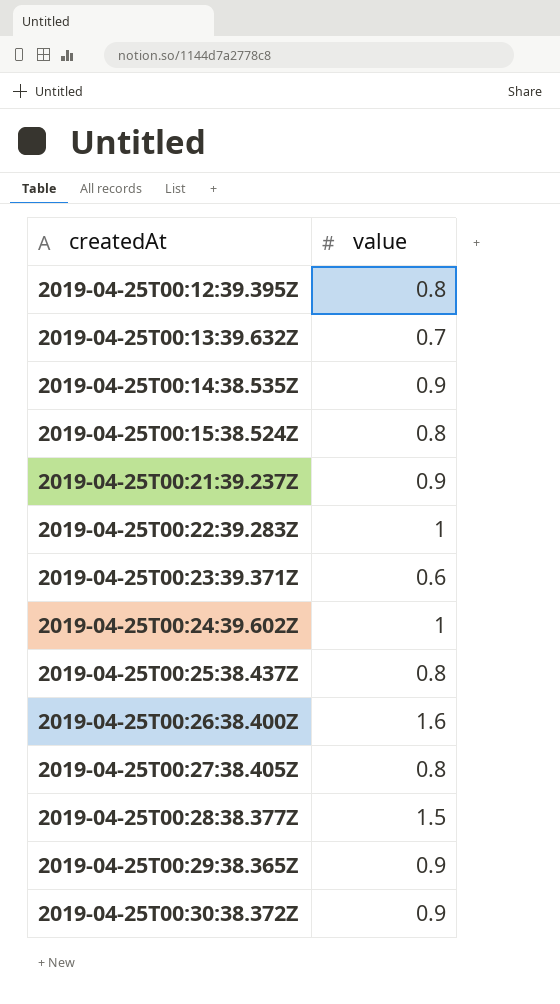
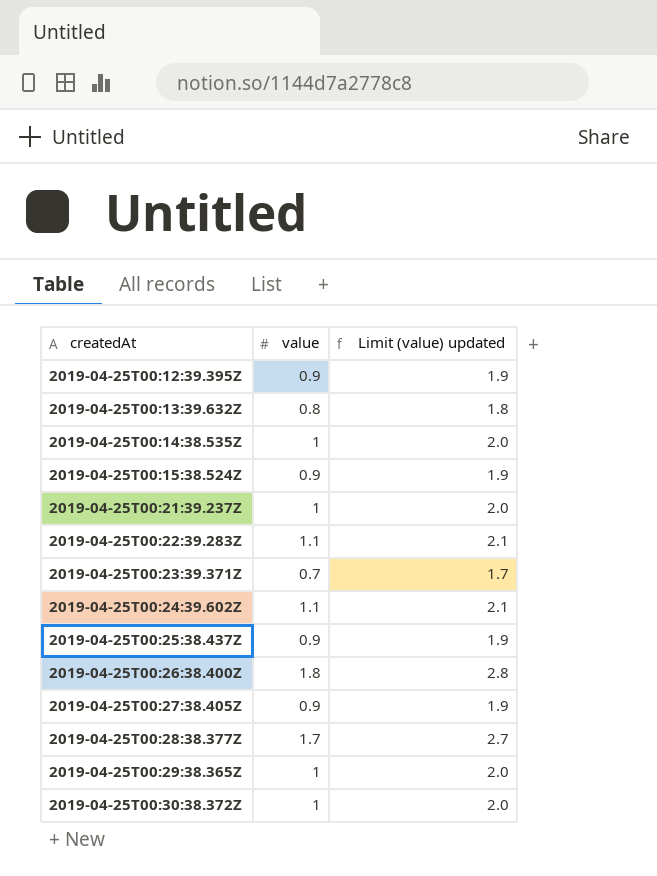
column Limit (value) updated | formula: none -> [value] + 1
2019-04-25T00:12:39.395Z | value: 0.8 -> 0.9
2019-04-25T00:13:39.632Z | value: 0.7 -> 0.8
2019-04-25T00:14:38.535Z | value: 0.9 -> 1
2019-04-25T00:15:38.524Z | value: 0.8 -> 0.9
2019-04-25T00:21:39.237Z | value: 0.9 -> 1
2019-04-25T00:22:39.283Z | value: 1 -> 1.1
2019-04-25T00:23:39.371Z | value: 0.6 -> 0.7
2019-04-25T00:24:39.602Z | value: 1 -> 1.1
2019-04-25T00:25:38.437Z | value: 0.8 -> 0.9
2019-04-25T00:26:38.400Z | value: 1.6 -> 1.8
2019-04-25T00:27:38.405Z | value: 0.8 -> 0.9
2019-04-25T00:28:38.377Z | value: 1.5 -> 1.7
2019-04-25T00:29:38.365Z | value: 0.9 -> 1
2019-04-25T00:30:38.372Z | value: 0.9 -> 1

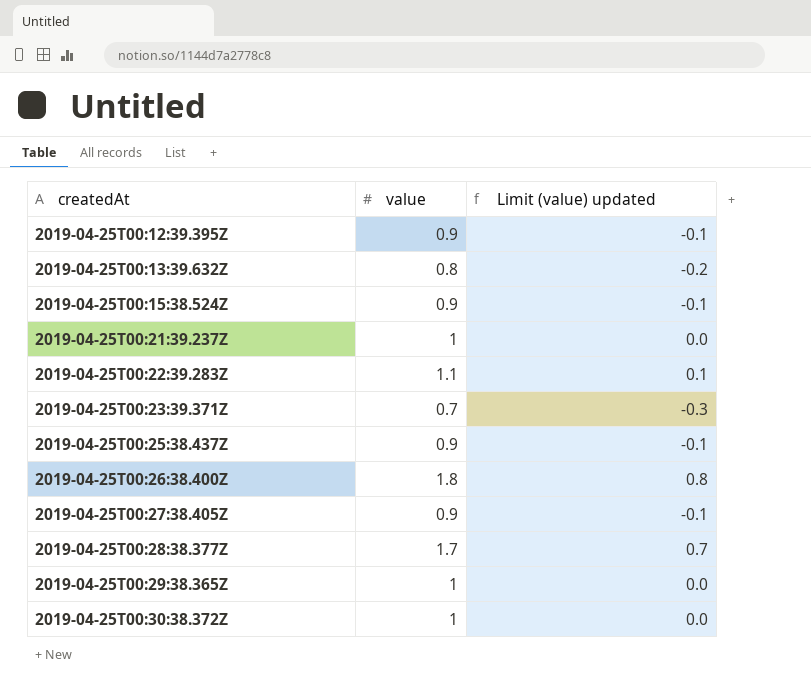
column Limit (value) updated | formula: [value] + 1 -> [value] - 1
row 2019-04-25T00:14:38.535Z: 1 | 2.0 -> none
row 2019-04-25T00:24:39.602Z: 1.1 | 2.1 -> none

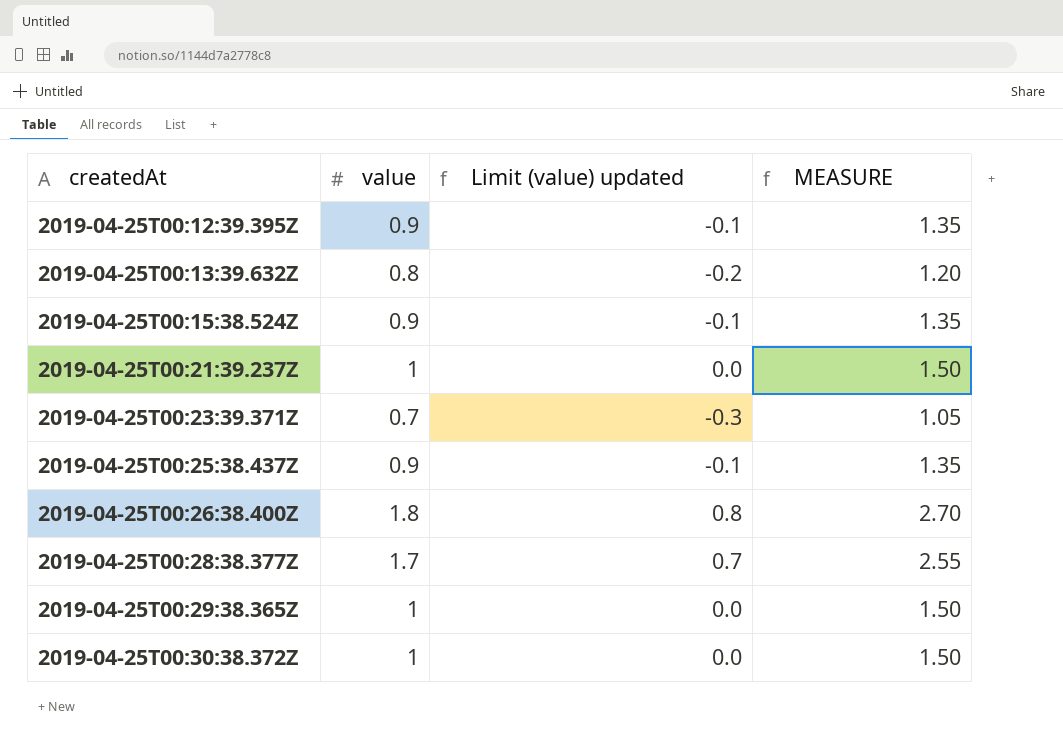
column MEASURE | formula: none -> [value] * 1.5
row 2019-04-25T00:22:39.283Z: 1.1 | 0.1 -> none
row 2019-04-25T00:27:38.405Z: 0.9 | -0.1 -> none

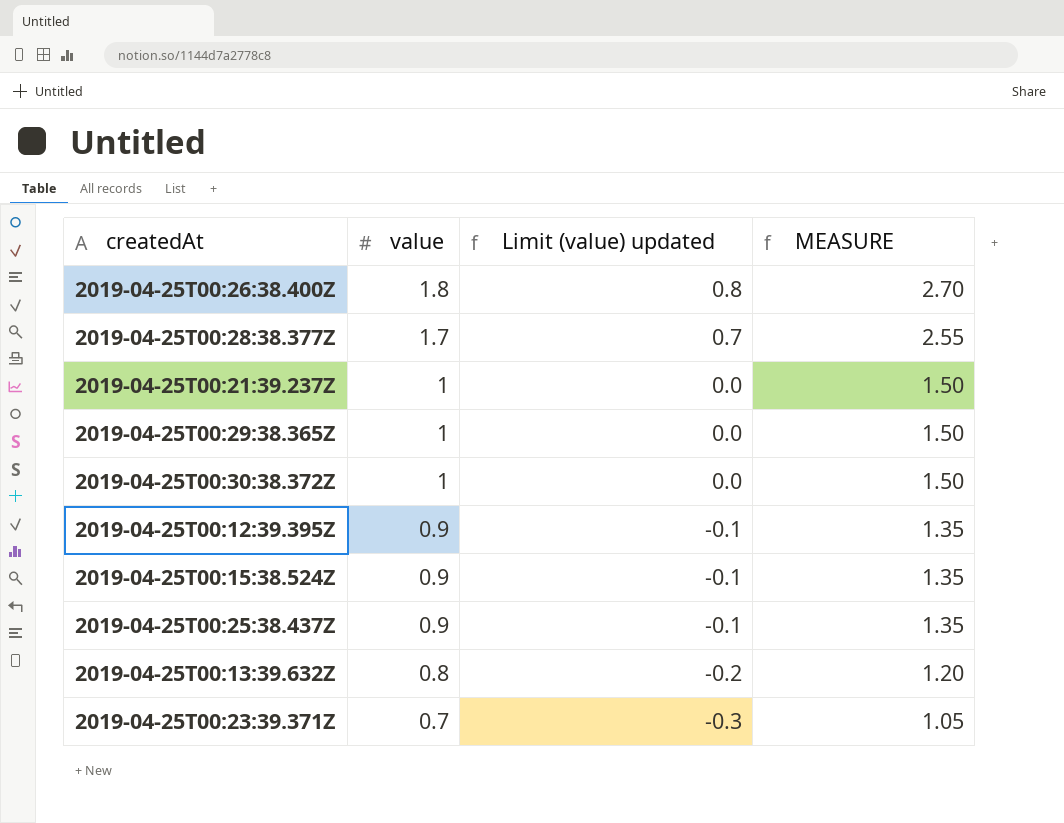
row order: createdAt ascending -> value descending

